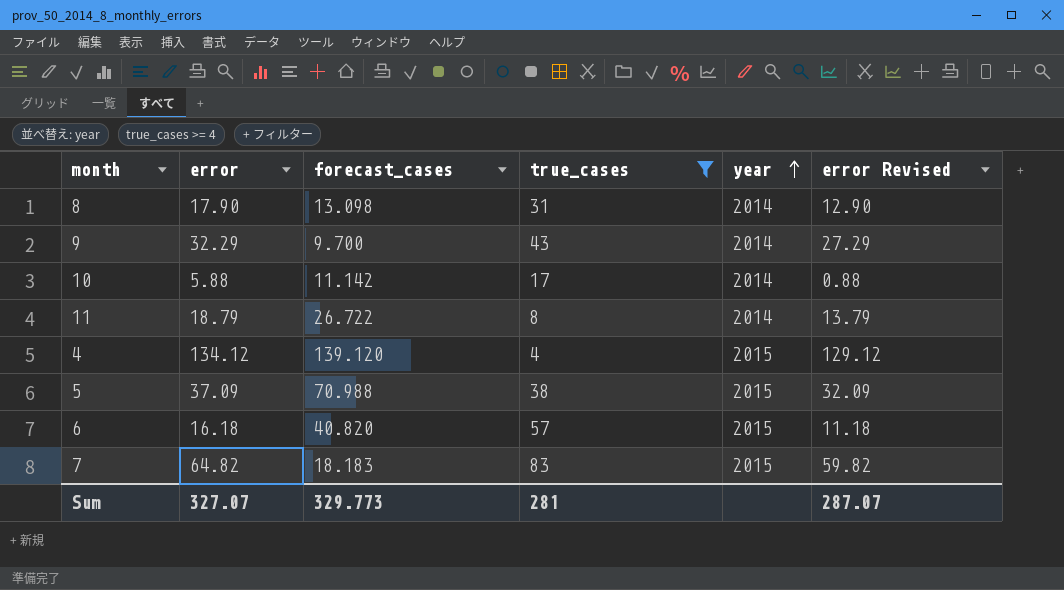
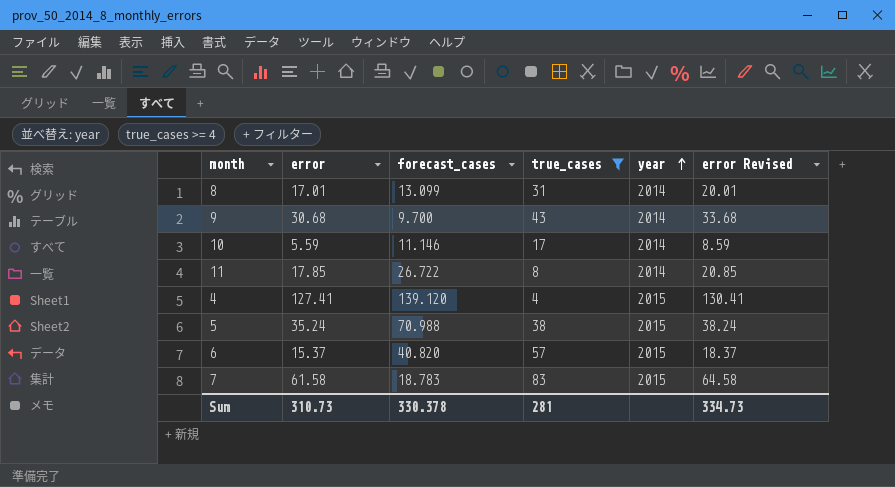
column error Revised | formula: [error] - 5 -> [error] + 3
8 | error: 17.90 -> 17.01
8 | forecast_cases: 13.098 -> 13.099
9 | error: 32.29 -> 30.68
10 | error: 5.88 -> 5.59
10 | forecast_cases: 11.142 -> 11.146
11 | error: 18.79 -> 17.85
4 | error: 134.12 -> 127.41
5 | error: 37.09 -> 35.24
6 | error: 16.18 -> 15.37
7 | error: 64.82 -> 61.58
7 | forecast_cases: 18.183 -> 18.783
Sum | error: 327.07 -> 310.73
Sum | forecast_cases: 329.773 -> 330.378
Sum | error Revised: 287.07 -> 334.73

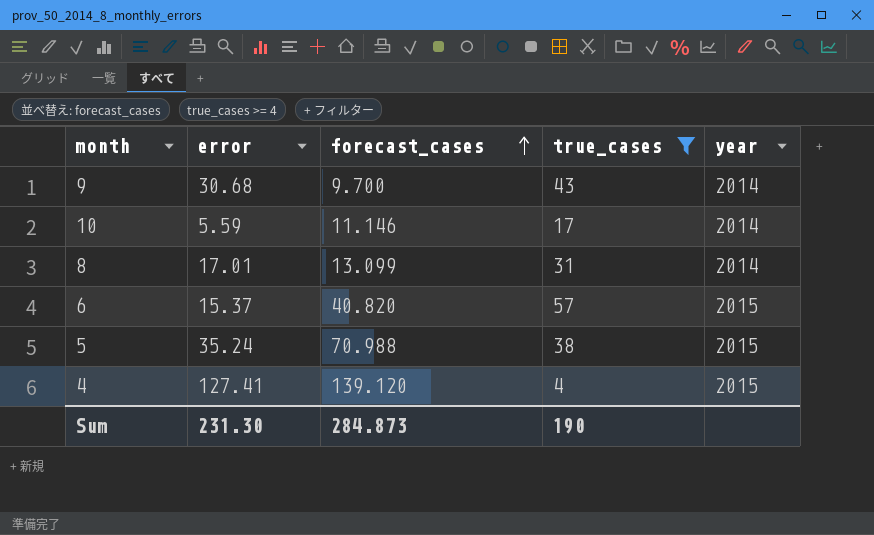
row order: year ascending -> forecast_cases ascending
column error Revised | formula: [error] + 3 -> none
row 11: 17.85 | 26.722 | 8 | 2014 | 20.85 -> none
row 7: 61.58 | 18.783 | 83 | 2015 | 64.58 -> none
Sum | error: 310.73 -> 231.30
Sum | forecast_cases: 330.378 -> 284.873
Sum | true_cases: 281 -> 190

